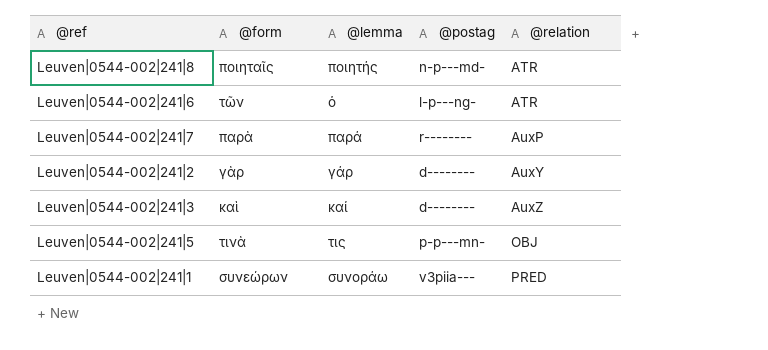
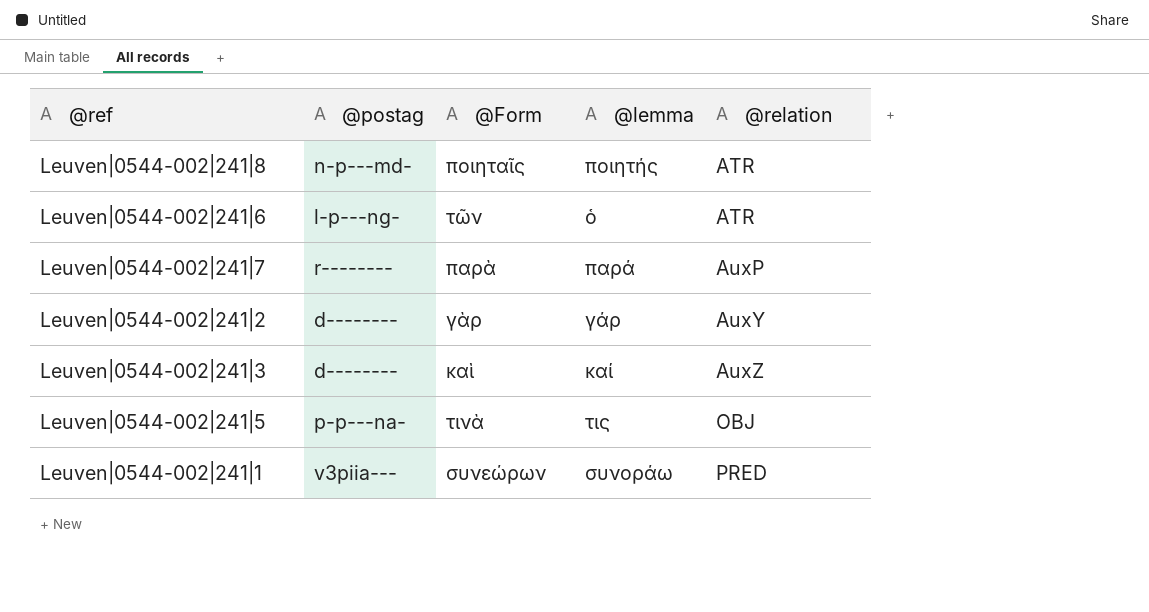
column @postag | position: 4 -> 2
column name: @form -> @Form
Leuven|0544-002|241|5 | @postag: p-p---mn- -> p-p---na-

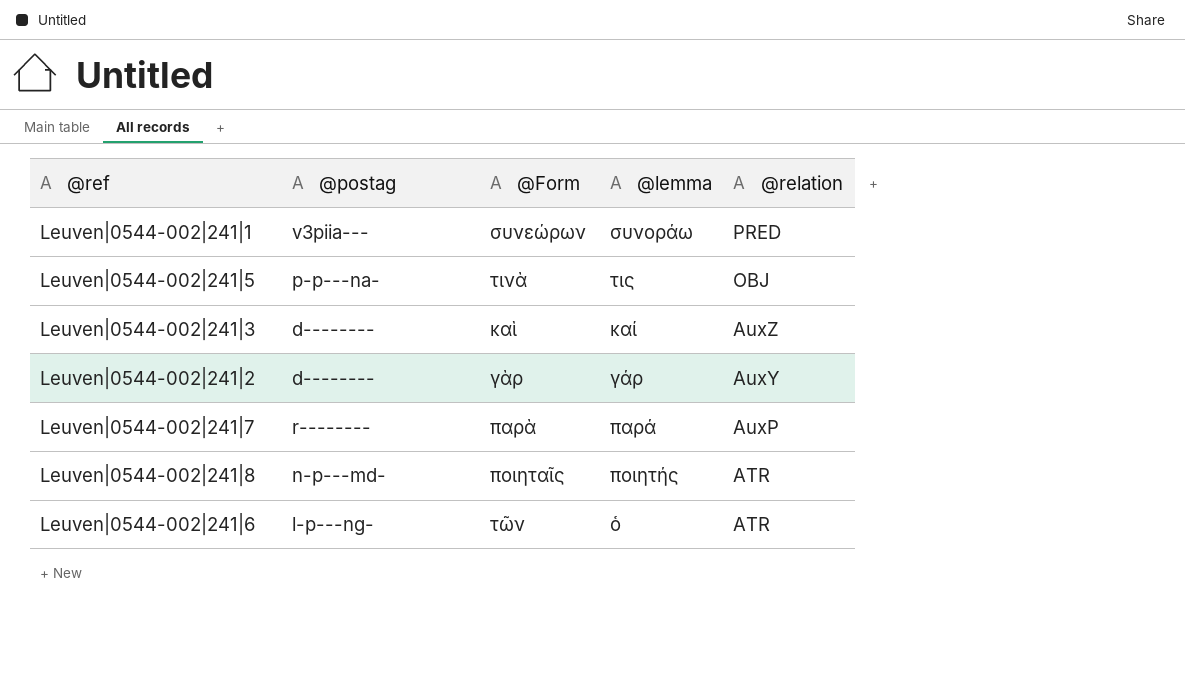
row order: @relation ascending -> @relation descending

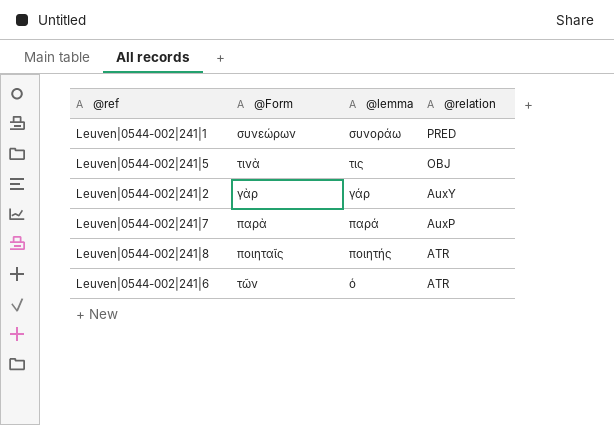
column @postag | position: 2 -> none
row Leuven|0544-002|241|3: d-------- | καὶ | καί | AuxZ -> none

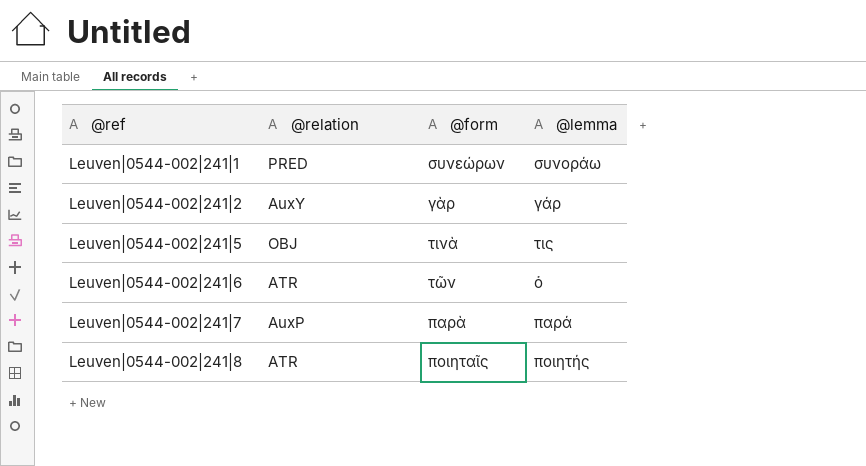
row order: @relation descending -> @ref ascending
column @relation | position: 4 -> 2
column name: @Form -> @form

